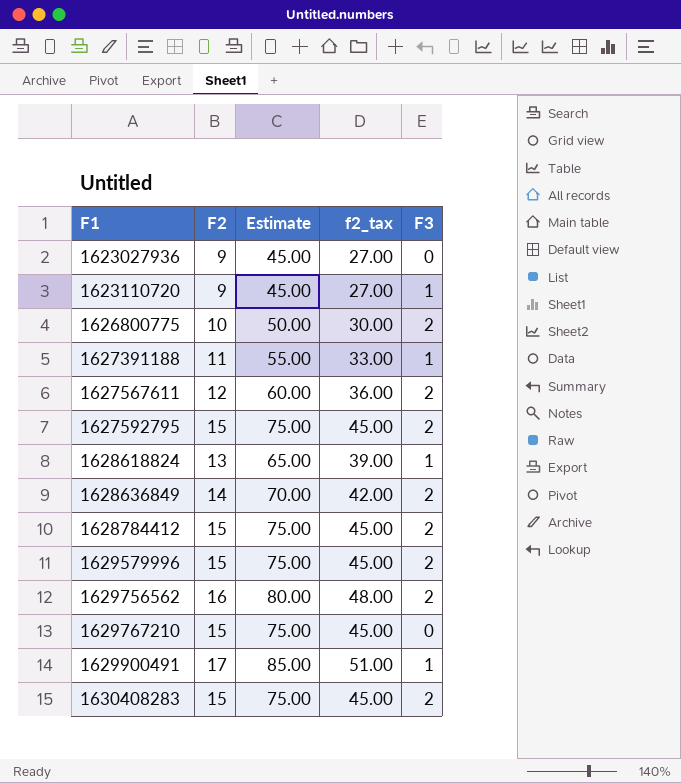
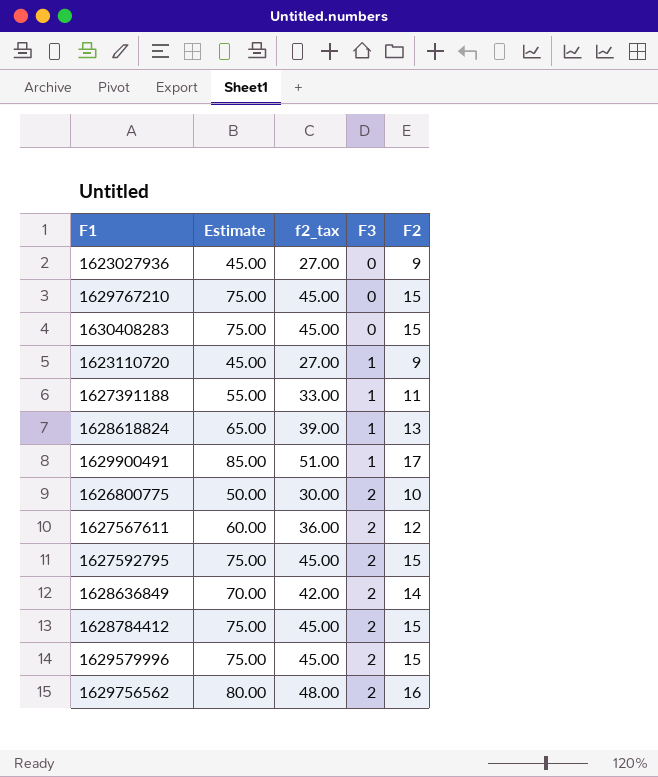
row order: F1 ascending -> F3 ascending
column F2 | position: 2 -> 5
1630408283 | F3: 2 -> 0

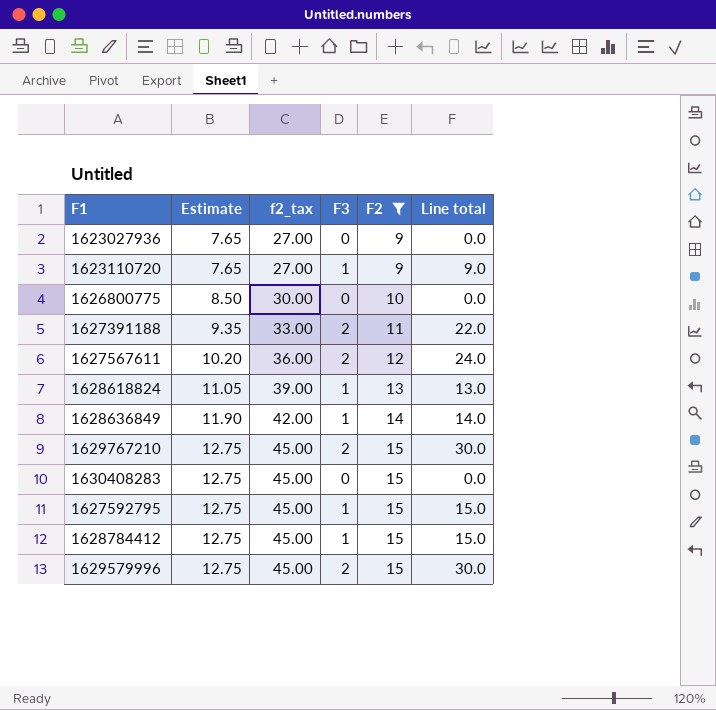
filter: none -> F2 <= 15
row order: F3 ascending -> Estimate ascending
column Estimate | formula: [F2] * 5 -> [F2] * 0.85
column Line total | formula: none -> [F3] * [F2]
1626800775 | F3: 2 -> 0
1627391188 | F3: 1 -> 2
1628636849 | F3: 2 -> 1
1629767210 | F3: 0 -> 2
1627592795 | F3: 2 -> 1
1628784412 | F3: 2 -> 1

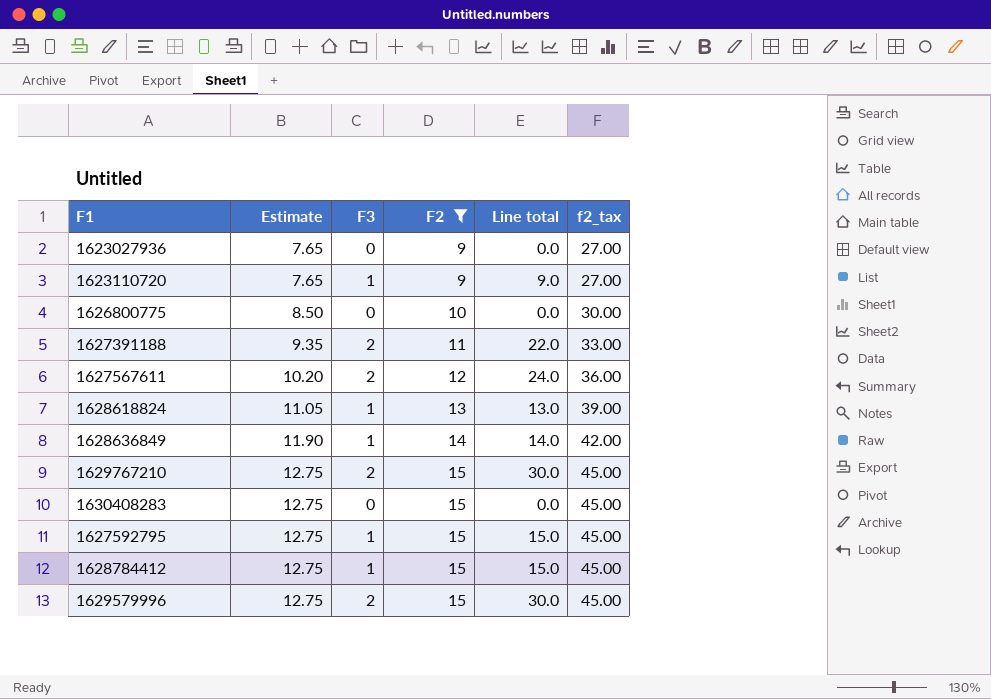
column f2_tax | position: 3 -> 6

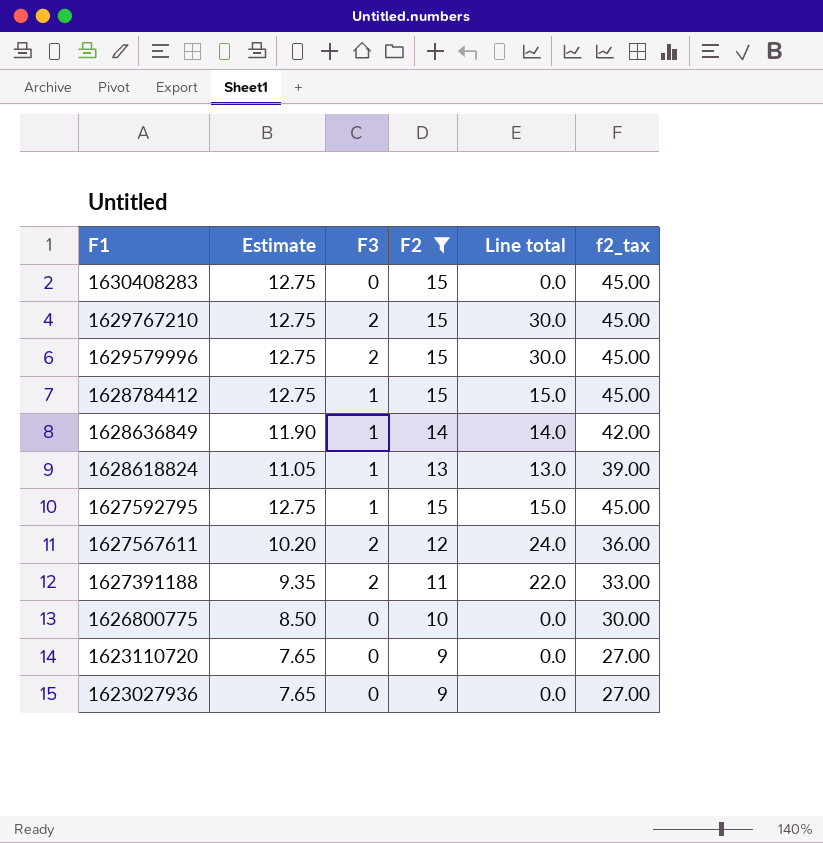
row order: Estimate ascending -> F1 descending
1623110720 | F3: 1 -> 0
1623110720 | Line total: 9.0 -> 0.0

